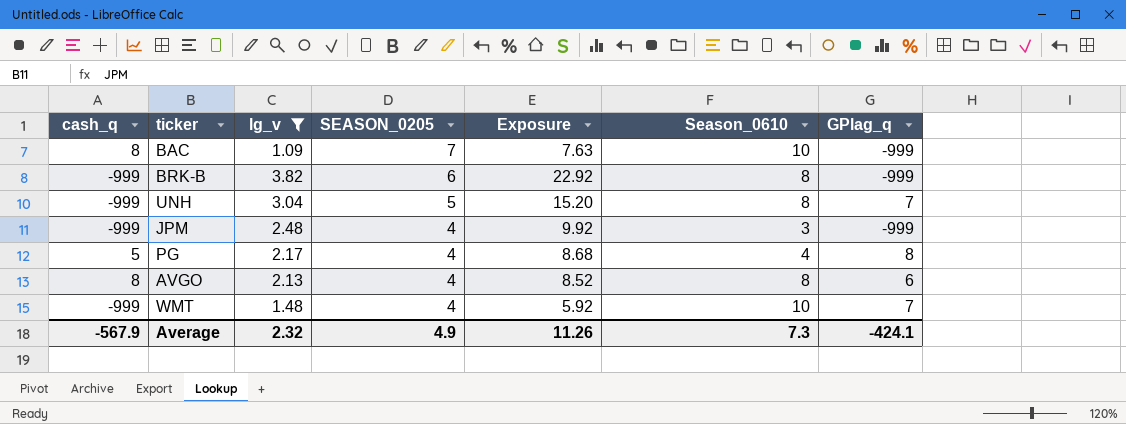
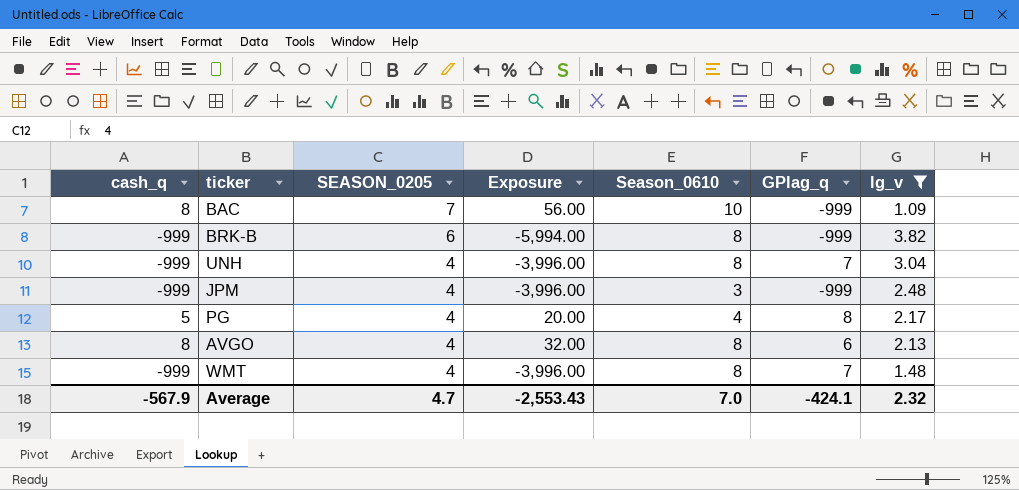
column Exposure | formula: [lg_v] * [SEASON_0205] -> [cash_q] * [SEASON_0205]
column lg_v | position: 3 -> 7
UNH | SEASON_0205: 5 -> 4
WMT | Season_0610: 10 -> 8
Average | SEASON_0205: 4.9 -> 4.7
Average | Exposure: 11.26 -> -2,553.43
Average | Season_0610: 7.3 -> 7.0

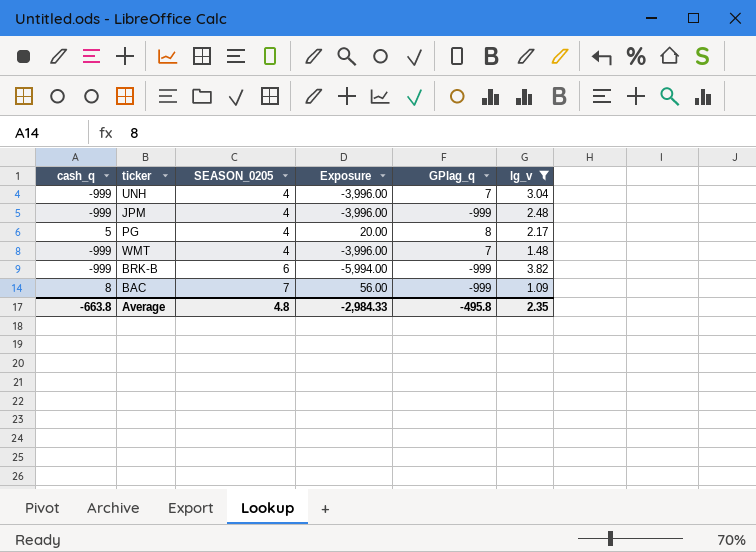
row order: SEASON_0205 descending -> SEASON_0205 ascending
column Season_0610 | position: 5 -> none
row AVGO: 8 | 4 | 32.00 | 8 | 6 | 2.13 -> none
Average | cash_q: -567.9 -> -663.8
Average | SEASON_0205: 4.7 -> 4.8
Average | Exposure: -2,553.43 -> -2,984.33
Average | GPlag_q: -424.1 -> -495.8
Average | lg_v: 2.32 -> 2.35

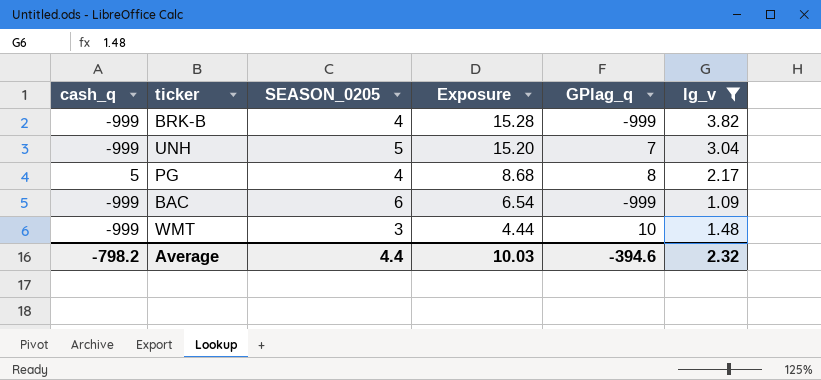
row order: SEASON_0205 ascending -> Exposure descending
column Exposure | formula: [cash_q] * [SEASON_0205] -> [SEASON_0205] * [lg_v]
row JPM: -999 | 4 | -3,996.00 | -999 | 2.48 -> none
BRK-B | SEASON_0205: 6 -> 4
UNH | SEASON_0205: 4 -> 5
BAC | cash_q: 8 -> -999
BAC | SEASON_0205: 7 -> 6
WMT | SEASON_0205: 4 -> 3
WMT | GPlag_q: 7 -> 10
Average | cash_q: -663.8 -> -798.2
Average | SEASON_0205: 4.8 -> 4.4
Average | Exposure: -2,984.33 -> 10.03
Average | GPlag_q: -495.8 -> -394.6
Average | lg_v: 2.35 -> 2.32

